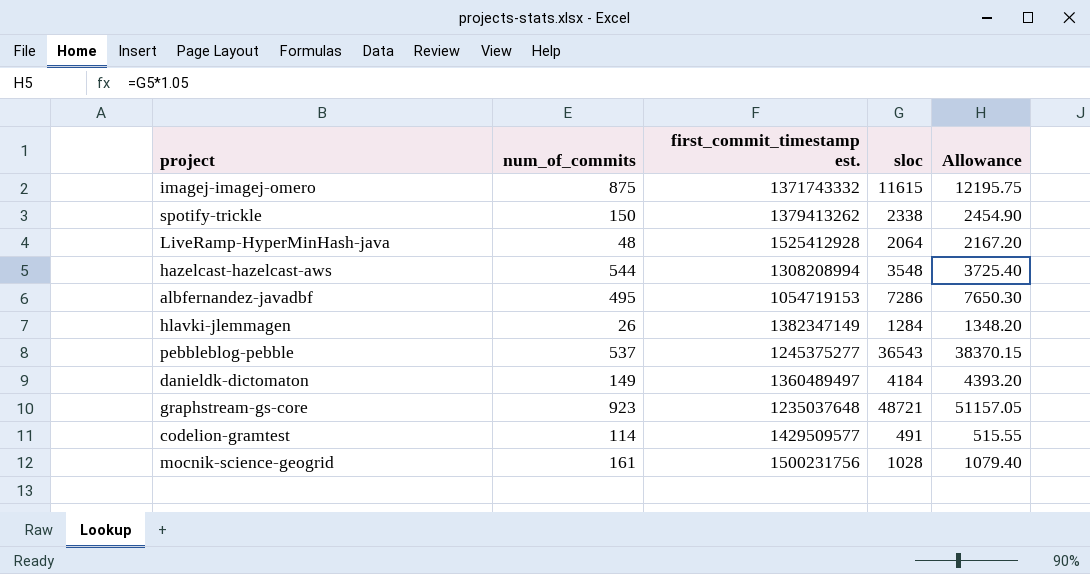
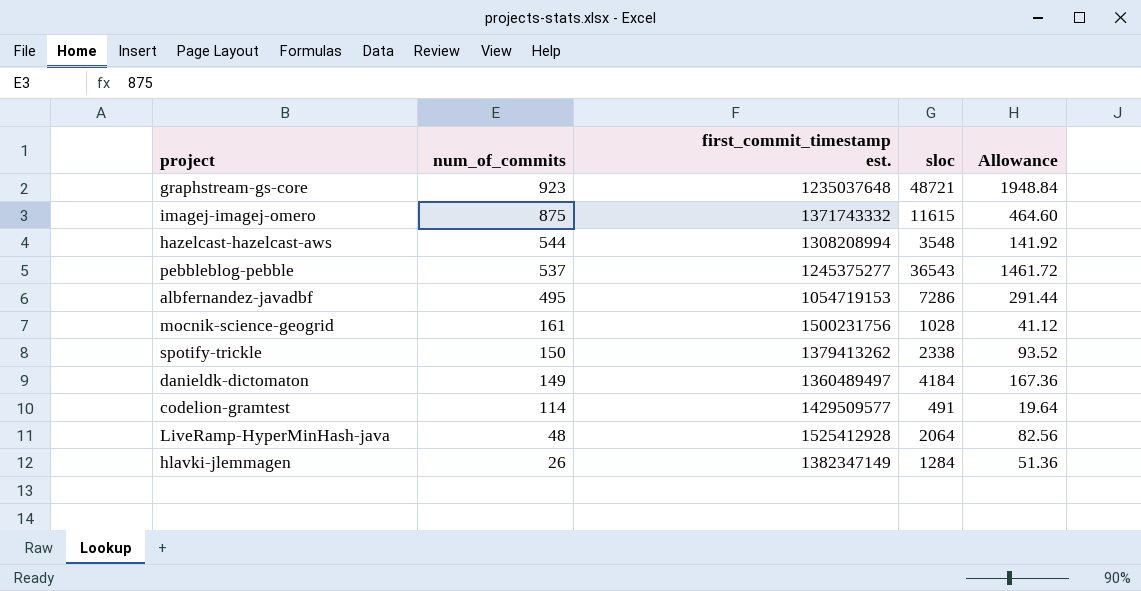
row order: none -> num_of_commits descending
column Allowance | formula: [sloc] * 1.05 -> [sloc] * 0.04

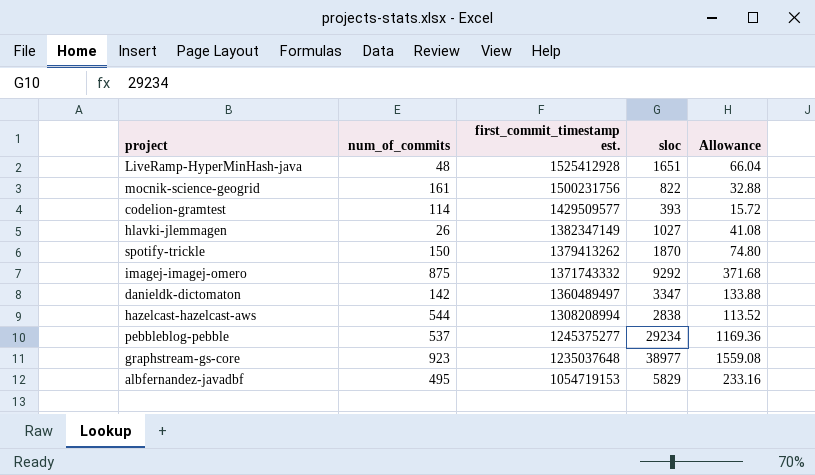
row order: num_of_commits descending -> first_commit_timestamp est. descending
LiveRamp-HyperMinHash-java | sloc: 2064 -> 1651
LiveRamp-HyperMinHash-java | Allowance: 82.56 -> 66.04
mocnik-science-geogrid | sloc: 1028 -> 822
mocnik-science-geogrid | Allowance: 41.12 -> 32.88
codelion-gramtest | sloc: 491 -> 393
codelion-gramtest | Allowance: 19.64 -> 15.72
hlavki-jlemmagen | sloc: 1284 -> 1027
hlavki-jlemmagen | Allowance: 51.36 -> 41.08
spotify-trickle | sloc: 2338 -> 1870
spotify-trickle | Allowance: 93.52 -> 74.80
imagej-imagej-omero | sloc: 11615 -> 9292
imagej-imagej-omero | Allowance: 464.60 -> 371.68
danieldk-dictomaton | num_of_commits: 149 -> 142
danieldk-dictomaton | sloc: 4184 -> 3347
danieldk-dictomaton | Allowance: 167.36 -> 133.88
hazelcast-hazelcast-aws | sloc: 3548 -> 2838
hazelcast-hazelcast-aws | Allowance: 141.92 -> 113.52
pebbleblog-pebble | sloc: 36543 -> 29234
pebbleblog-pebble | Allowance: 1461.72 -> 1169.36
graphstream-gs-core | sloc: 48721 -> 38977
graphstream-gs-core | Allowance: 1948.84 -> 1559.08
albfernandez-javadbf | sloc: 7286 -> 5829
albfernandez-javadbf | Allowance: 291.44 -> 233.16

